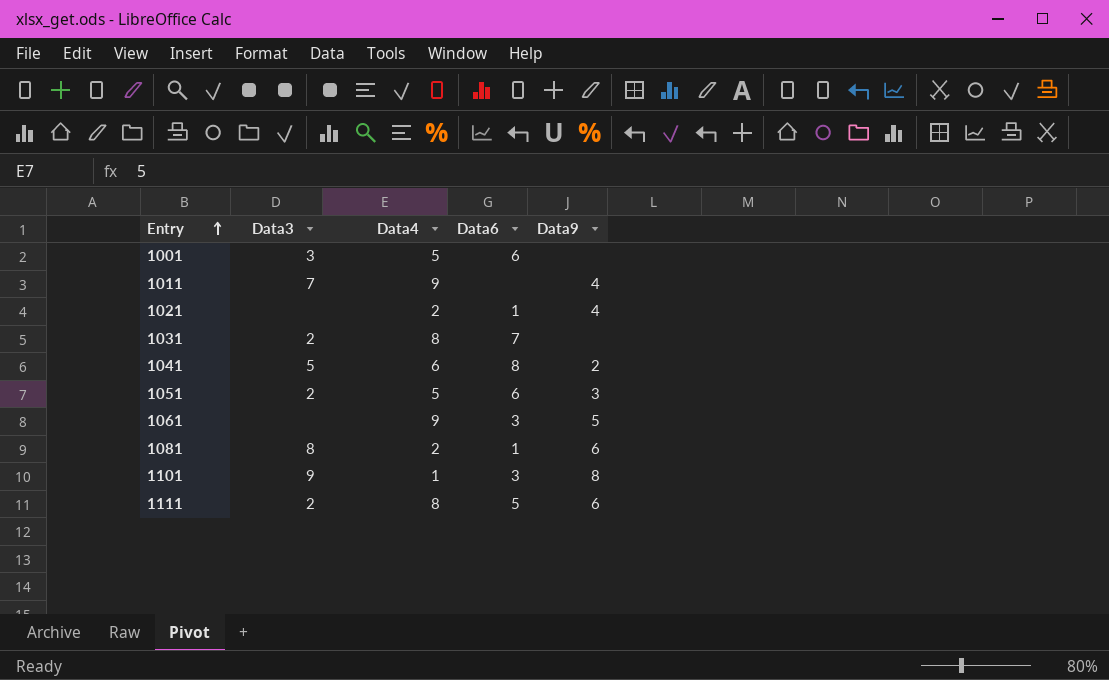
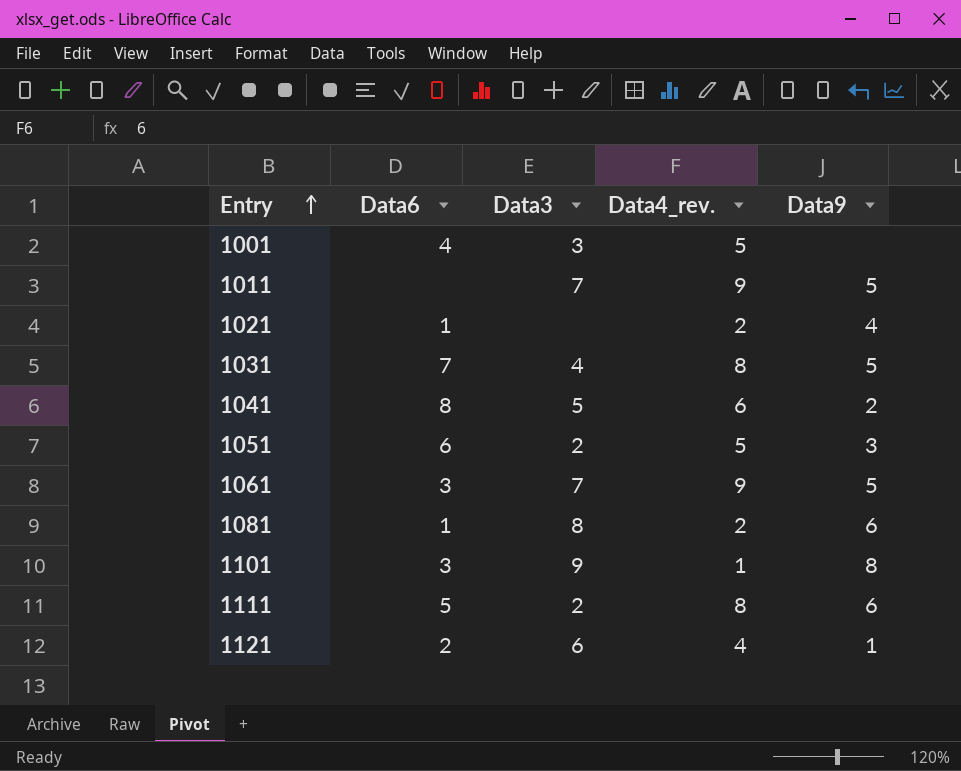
column Data6 | position: 4 -> 2
column name: Data4 -> Data4_rev.
1001 | Data6: 6 -> 4
1011 | Data9: 4 -> 5
1031 | Data3: 2 -> 4
1031 | Data9: none -> 5
1061 | Data3: none -> 7
row 1121: none -> 2 | 6 | 4 | 1

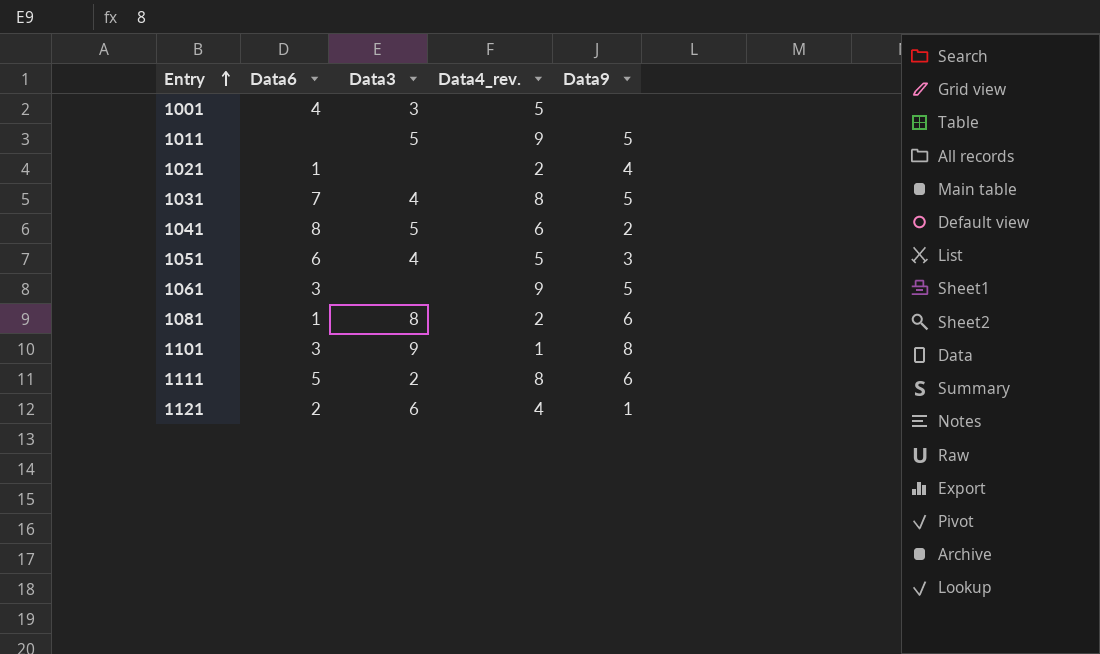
1011 | Data3: 7 -> 5
1051 | Data3: 2 -> 4
1061 | Data3: 7 -> none

